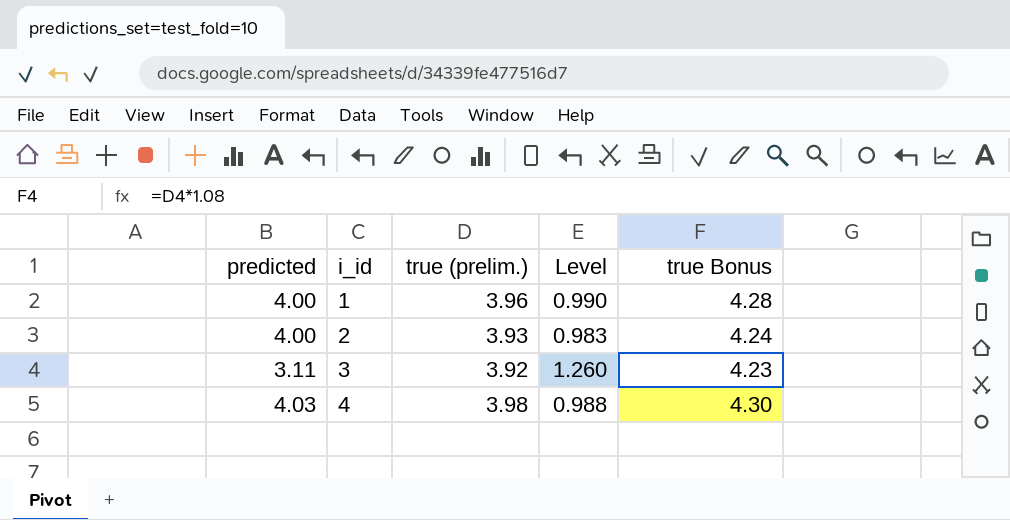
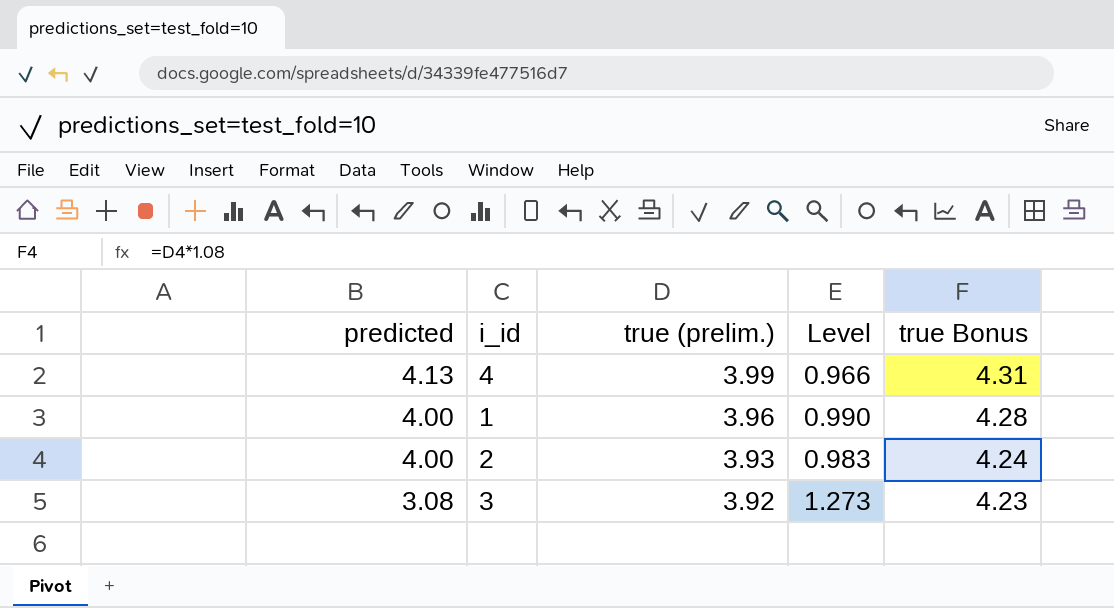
row order: i_id ascending -> predicted descending
4 | predicted: 4.03 -> 4.13
4 | true (prelim.): 3.98 -> 3.99
4 | Level: 0.988 -> 0.966
4 | true Bonus: 4.30 -> 4.31
3 | predicted: 3.11 -> 3.08
3 | Level: 1.260 -> 1.273

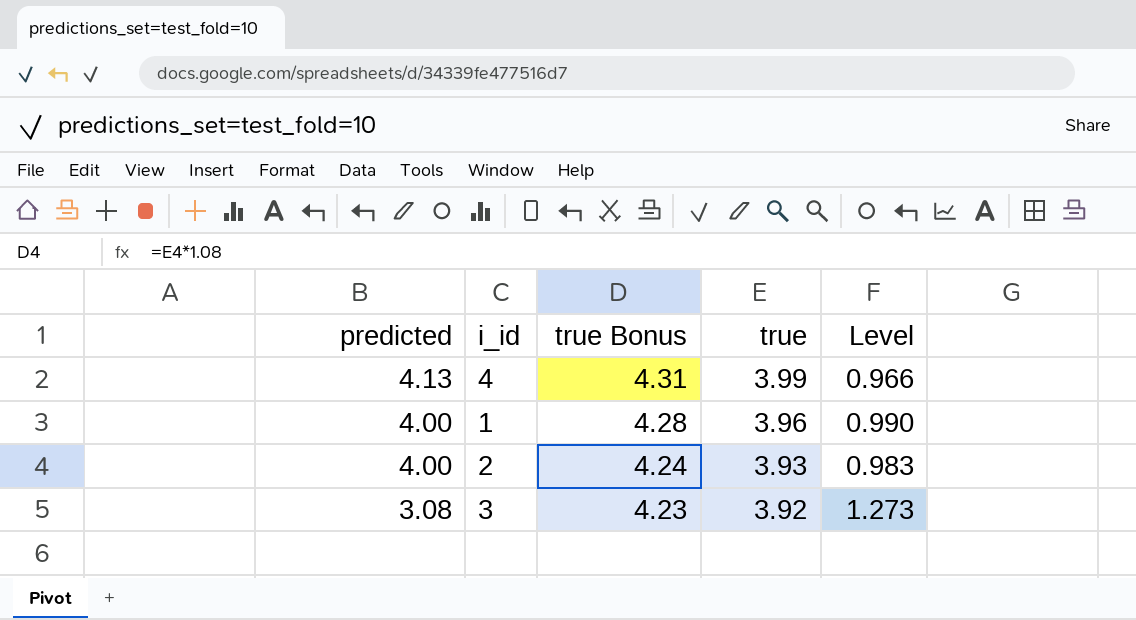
column true Bonus | position: 5 -> 3
column name: true (prelim.) -> true

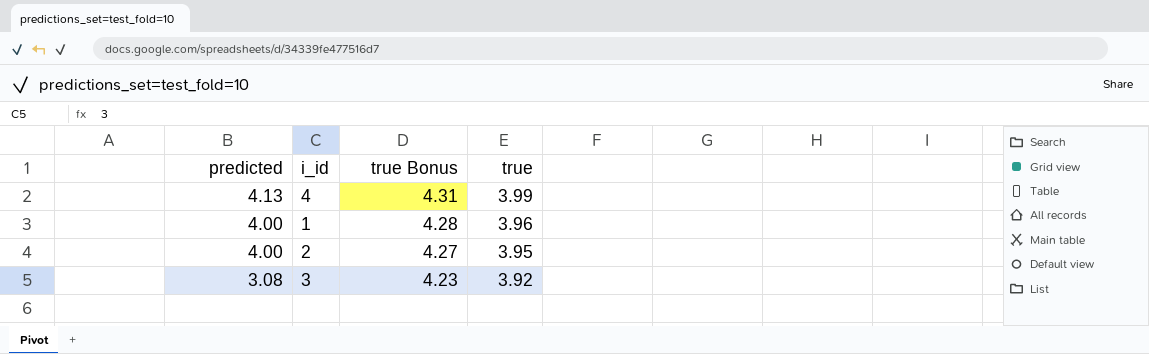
column Level | formula: [true] / [predicted] -> none
2 | true Bonus: 4.24 -> 4.27
2 | true: 3.93 -> 3.95

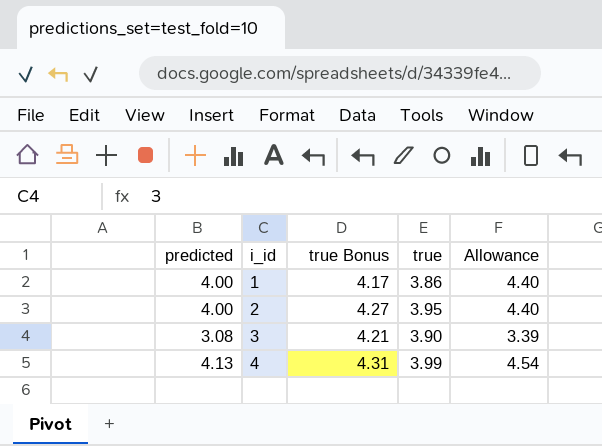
row order: predicted descending -> i_id ascending
column Allowance | formula: none -> [predicted] * 1.1
1 | true Bonus: 4.28 -> 4.17
1 | true: 3.96 -> 3.86
3 | true Bonus: 4.23 -> 4.21
3 | true: 3.92 -> 3.90

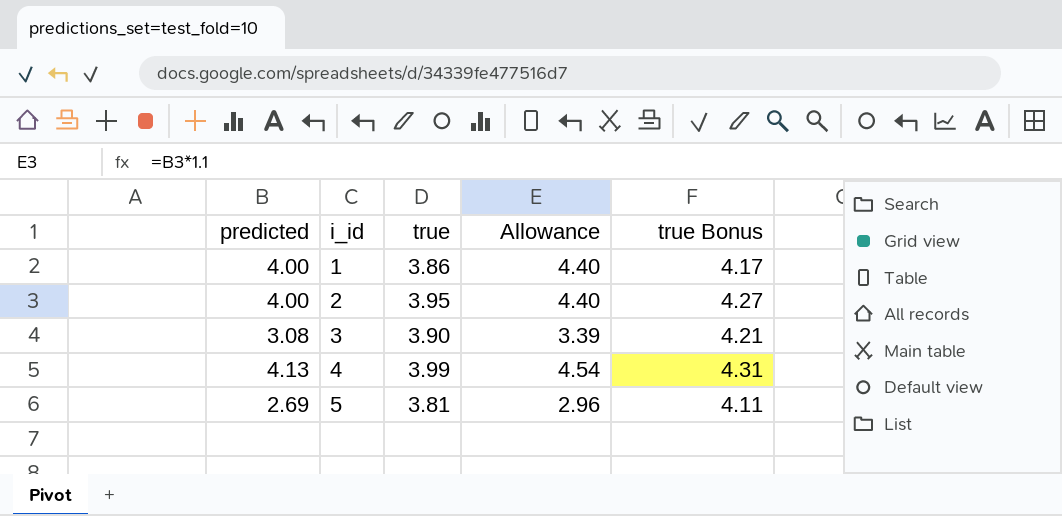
column true Bonus | position: 3 -> 5
row 5: none -> 2.69 | 3.81 | 2.96 | 4.11

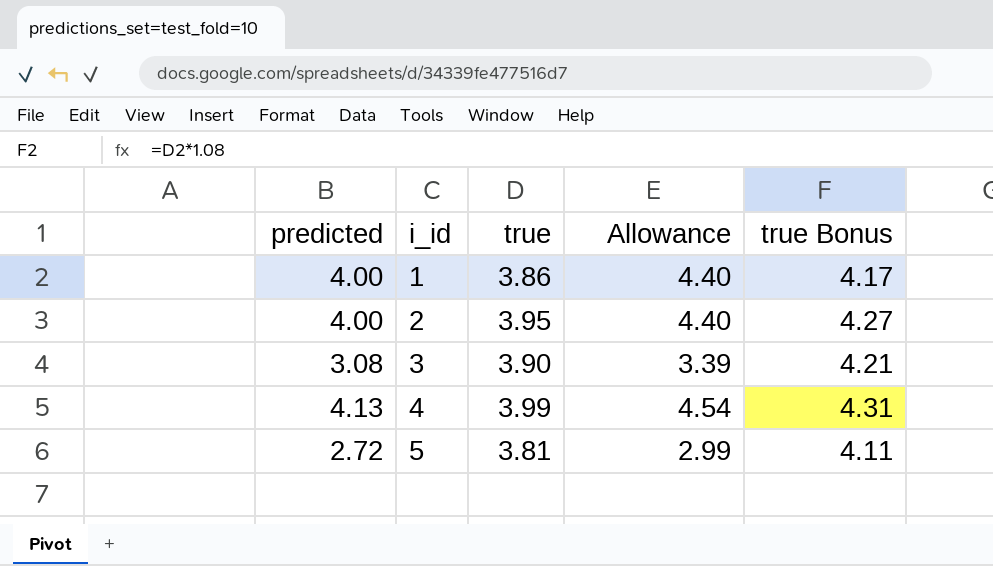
5 | predicted: 2.69 -> 2.72
5 | Allowance: 2.96 -> 2.99

